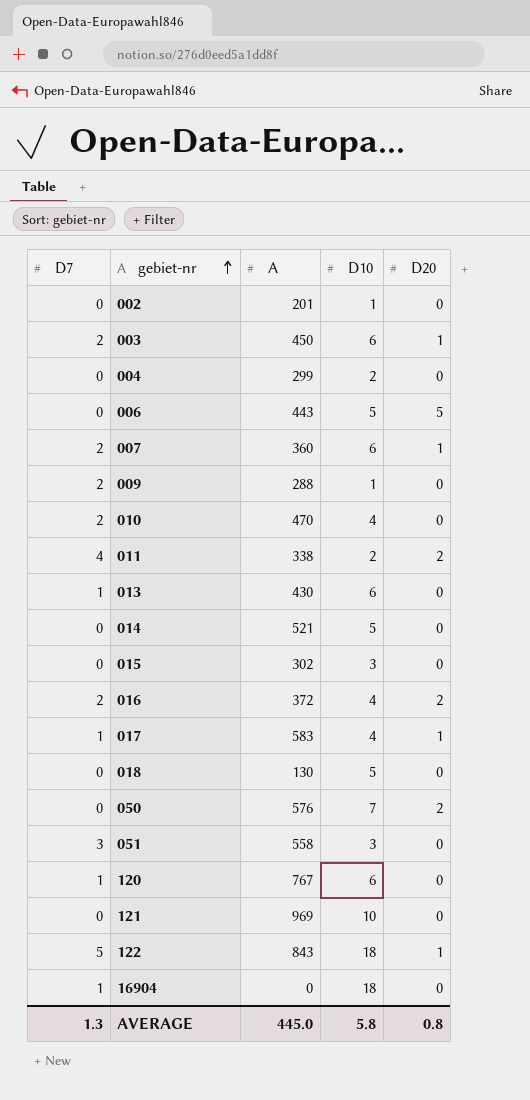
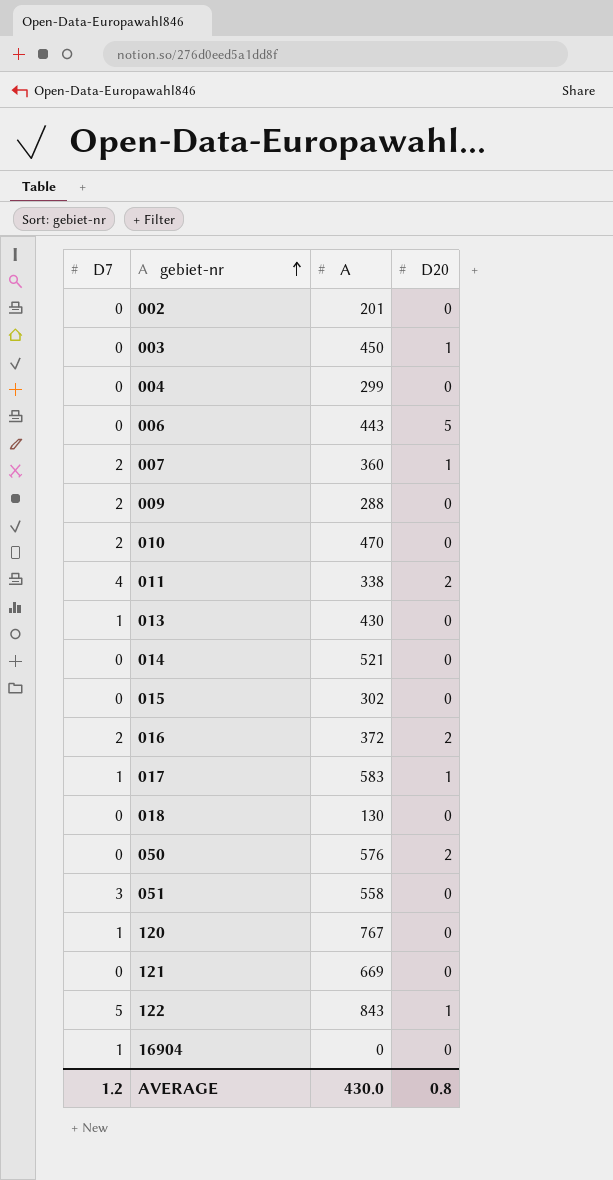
column D10 | position: 4 -> none
003 | D7: 2 -> 0
121 | A: 969 -> 669
AVERAGE | D7: 1.3 -> 1.2
AVERAGE | A: 445.0 -> 430.0

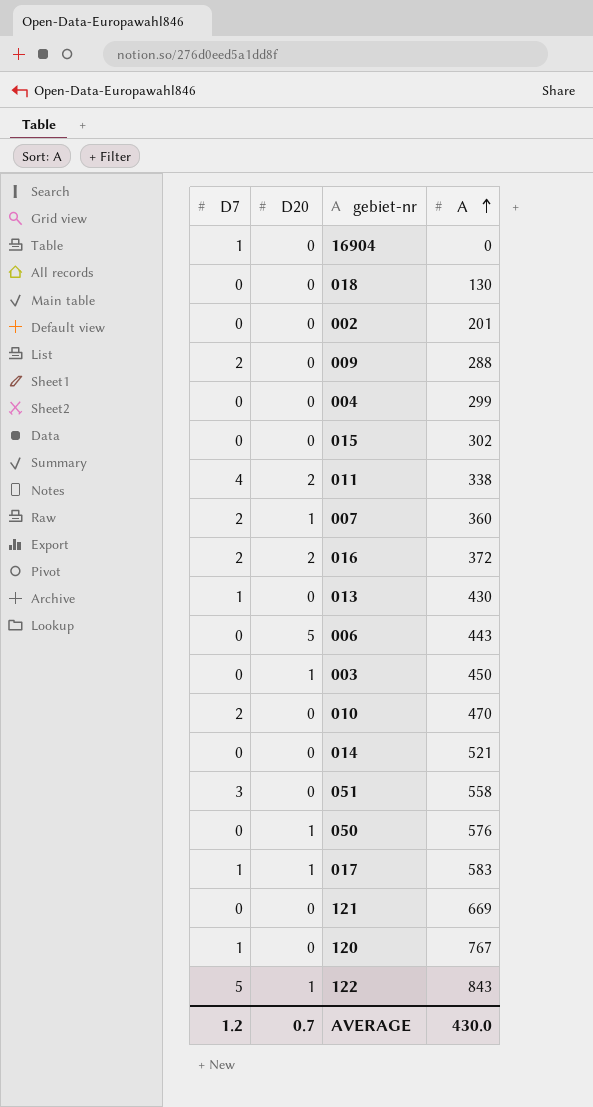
row order: gebiet-nr ascending -> A ascending
column D20 | position: 4 -> 2
050 | D20: 2 -> 1
AVERAGE | D20: 0.8 -> 0.7

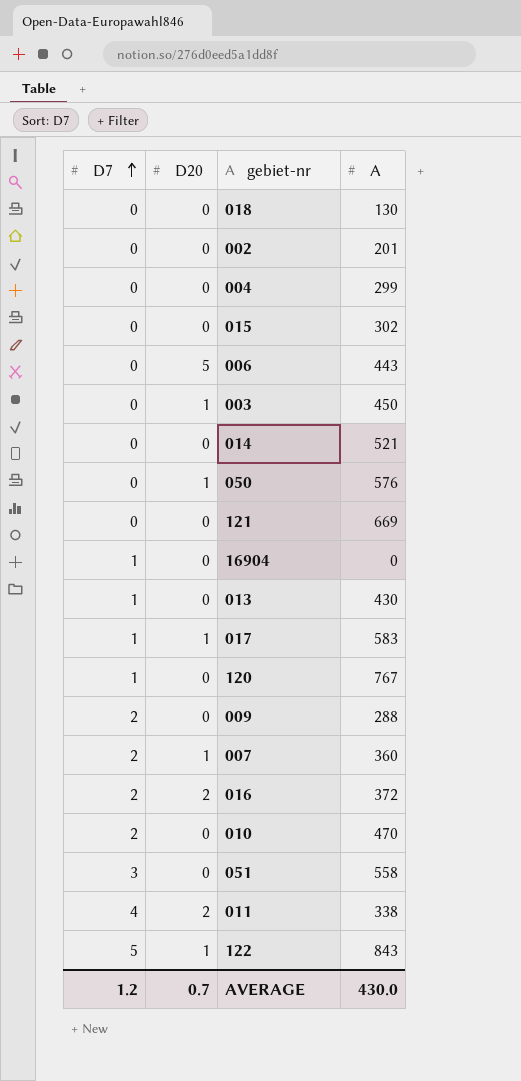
row order: A ascending -> D7 ascending

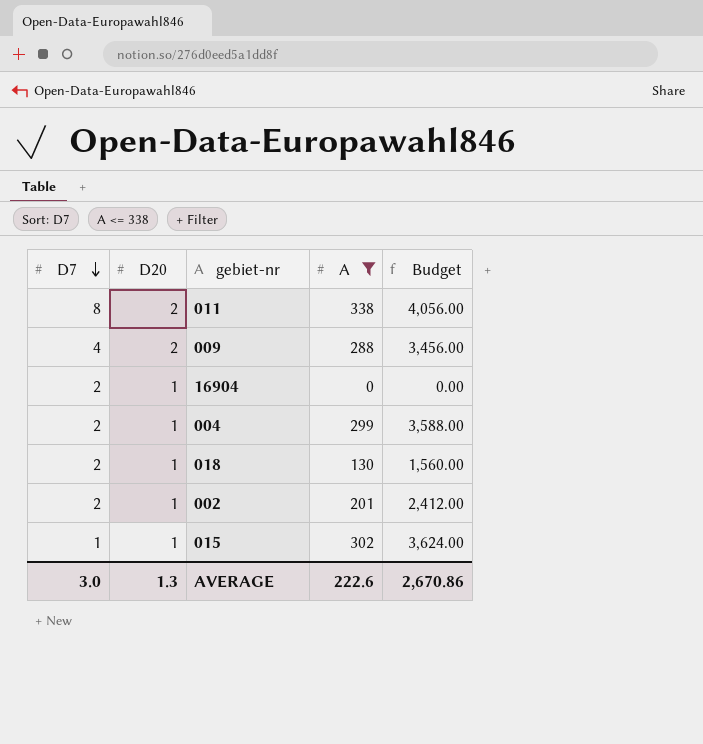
filter: none -> A <= 338
row order: D7 ascending -> D7 descending
column Budget | formula: none -> [A] * 12
011 | D7: 4 -> 8
009 | D7: 2 -> 4
009 | D20: 0 -> 2
16904 | D7: 1 -> 2
16904 | D20: 0 -> 1
004 | D7: 0 -> 2
004 | D20: 0 -> 1
018 | D7: 0 -> 2
018 | D20: 0 -> 1
002 | D7: 0 -> 2
002 | D20: 0 -> 1
015 | D7: 0 -> 1
015 | D20: 0 -> 1
AVERAGE | D7: 1.2 -> 3.0
AVERAGE | D20: 0.7 -> 1.3
AVERAGE | A: 430.0 -> 222.6

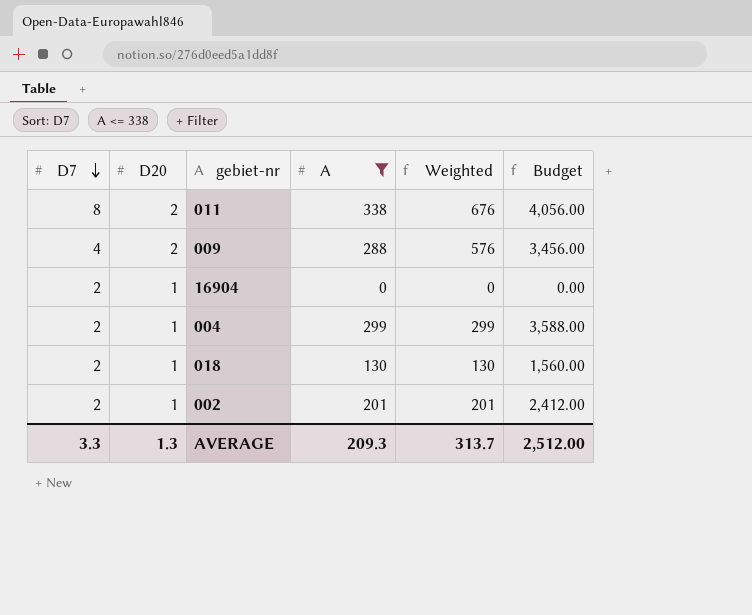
column Weighted | formula: none -> [D20] * [A]
row 015: 1 | 1 | 302 | 3,624.00 -> none
AVERAGE | D7: 3.0 -> 3.3
AVERAGE | A: 222.6 -> 209.3
AVERAGE | Budget: 2,670.86 -> 2,512.00

